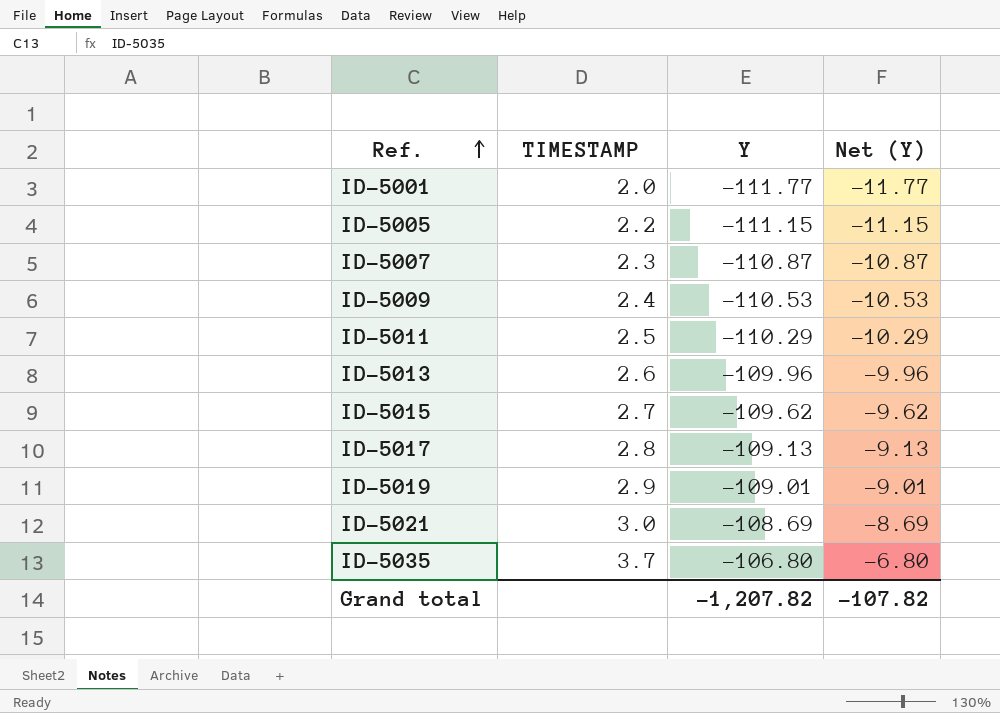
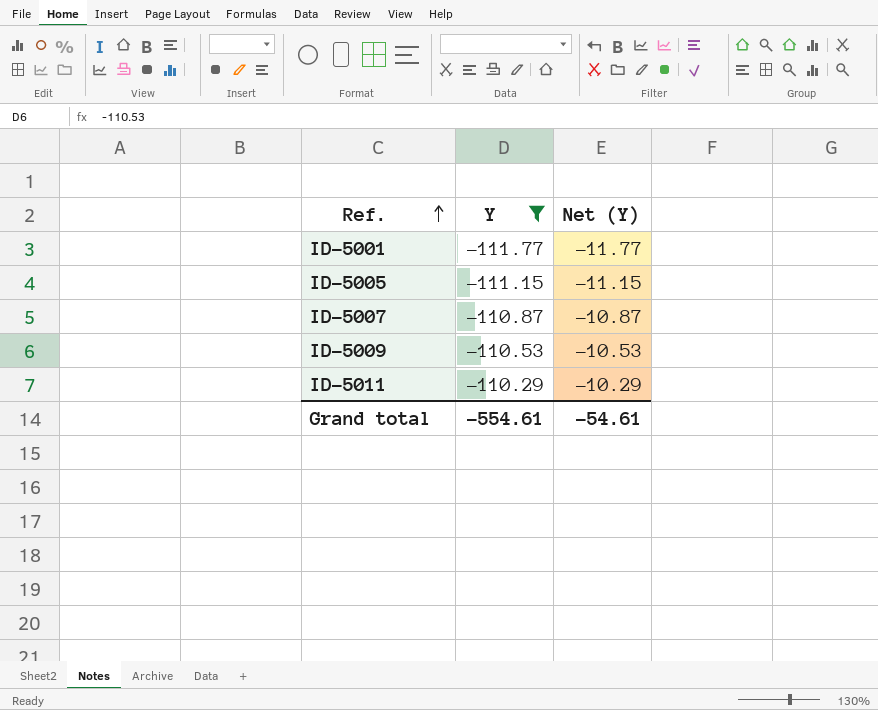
filter: none -> Y <= -110.29
column TIMESTAMP | position: 2 -> none
Grand total | Y: -1,207.82 -> -554.61
Grand total | Net (Y): -107.82 -> -54.61

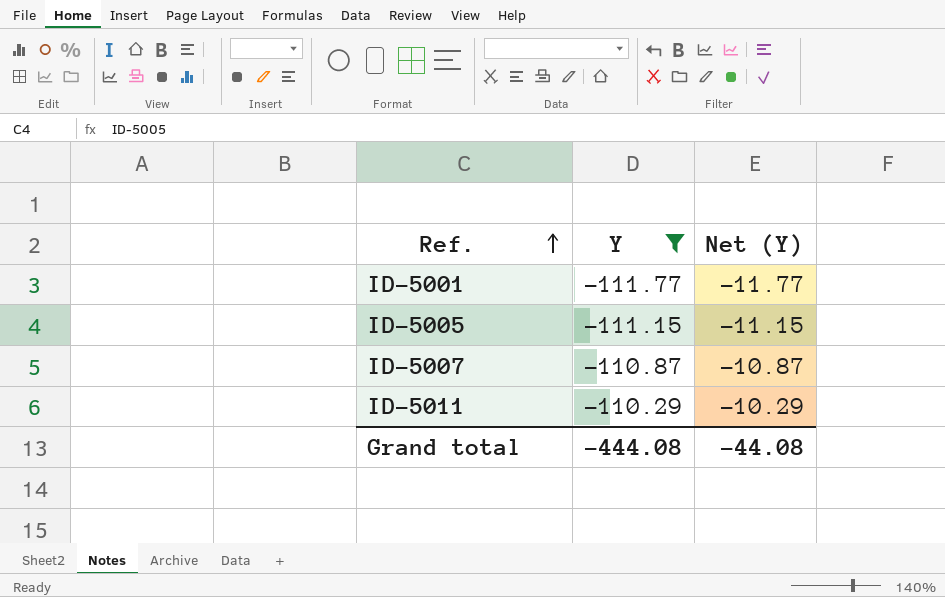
row ID-5009: -110.53 | -10.53 -> none
Grand total | Y: -554.61 -> -444.08
Grand total | Net (Y): -54.61 -> -44.08

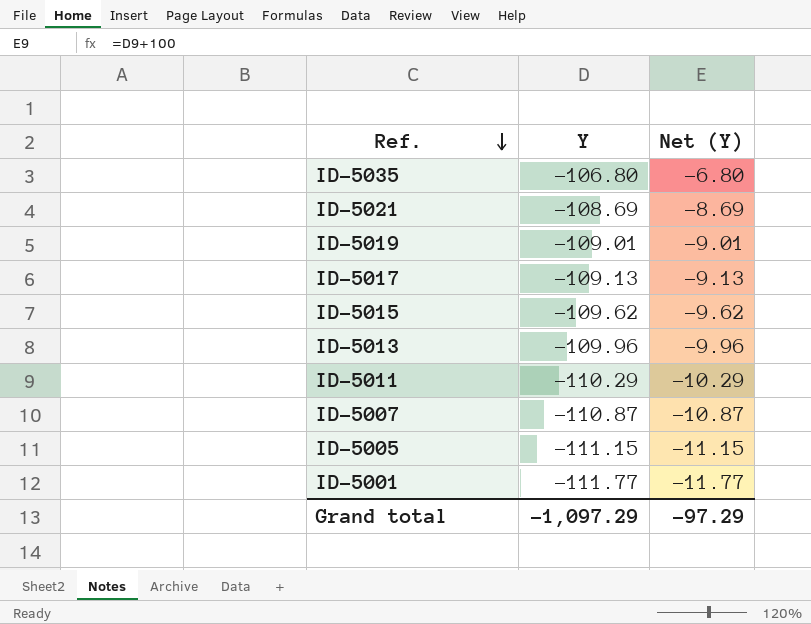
filter: Y <= -110.29 -> none
row order: Ref. ascending -> Ref. descending
Grand total | Y: -444.08 -> -1,097.29
Grand total | Net (Y): -44.08 -> -97.29

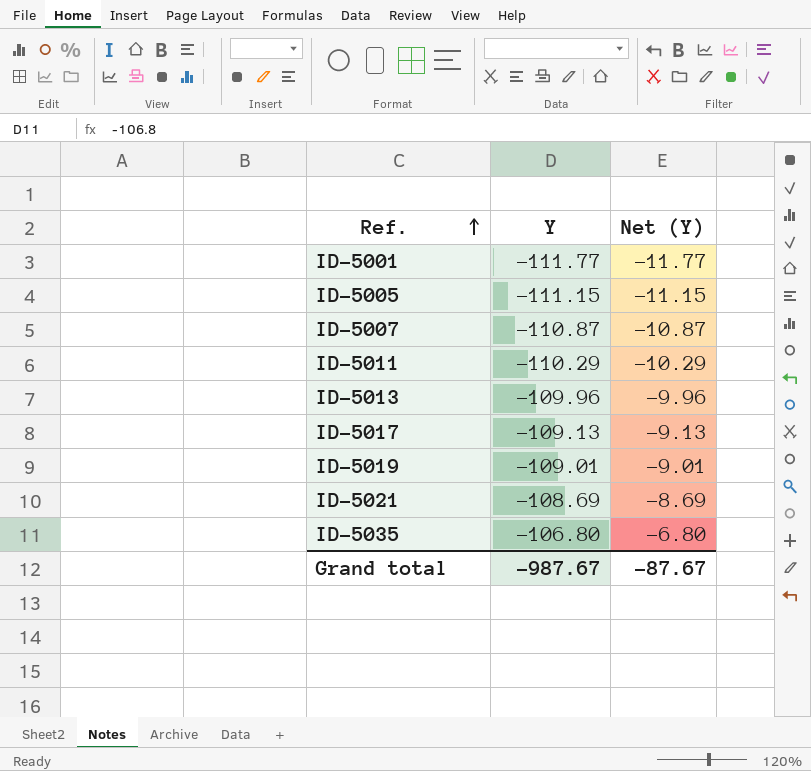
row order: Ref. descending -> Ref. ascending
row ID-5015: -109.62 | -9.62 -> none
Grand total | Y: -1,097.29 -> -987.67
Grand total | Net (Y): -97.29 -> -87.67

